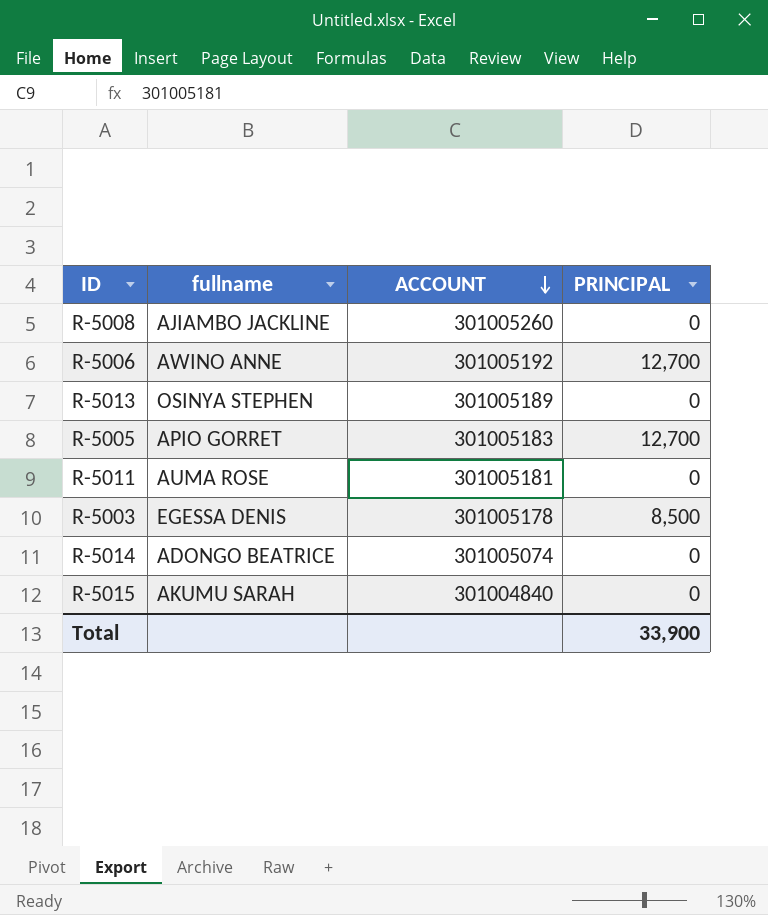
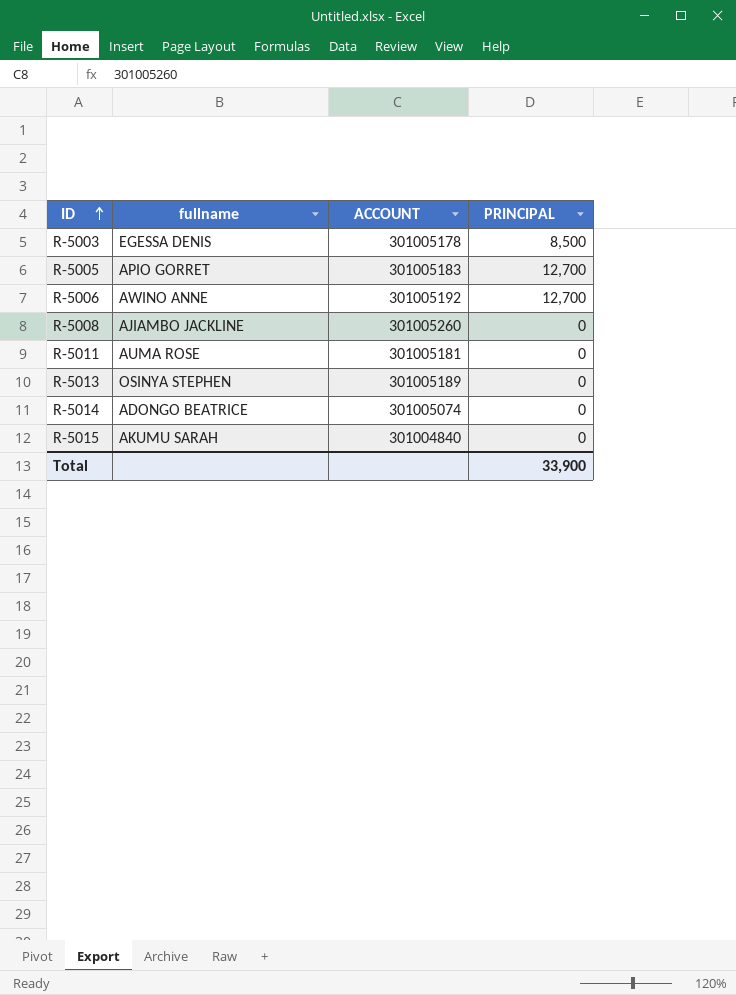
row order: ACCOUNT descending -> ID ascending

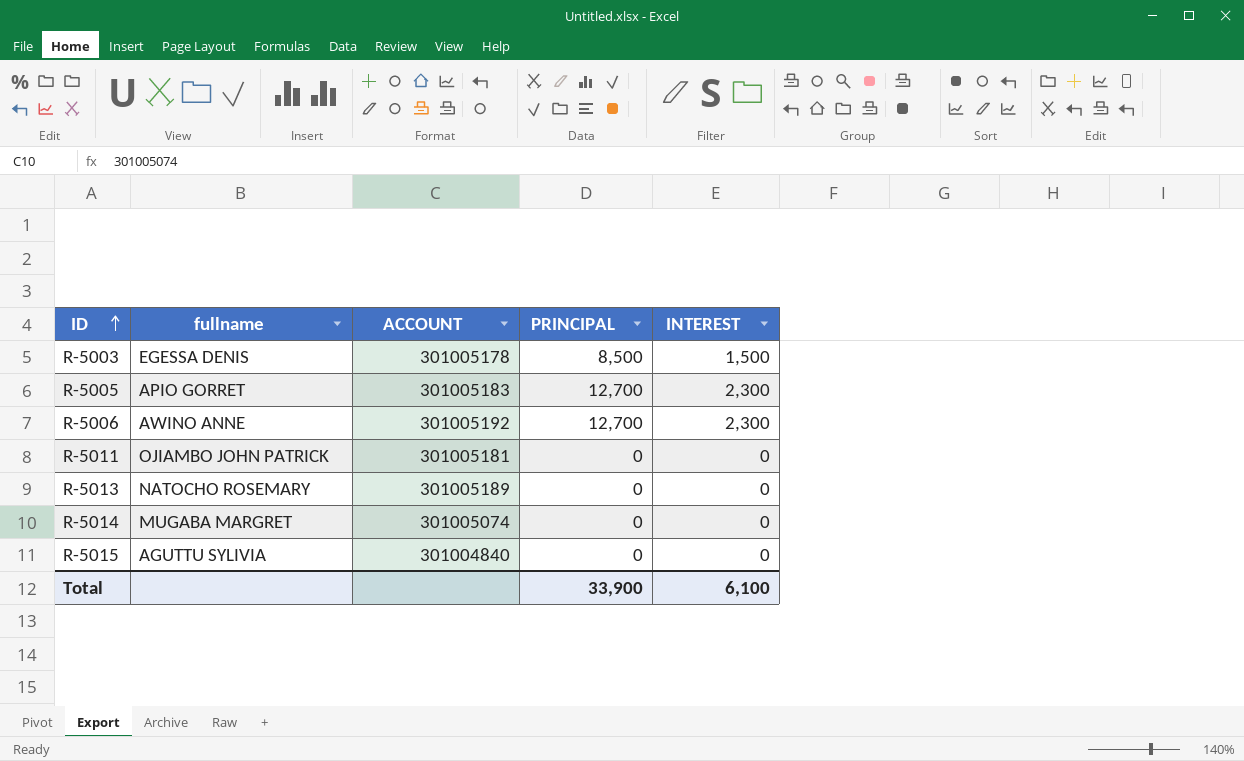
column INTEREST | position: none -> 5
row R-5008: AJIAMBO JACKLINE | 301005260 | 0 -> none
R-5011 | fullname: AUMA ROSE -> OJIAMBO JOHN PATRICK
R-5013 | fullname: OSINYA STEPHEN -> NATOCHO ROSEMARY
R-5014 | fullname: ADONGO BEATRICE -> MUGABA MARGRET
R-5015 | fullname: AKUMU SARAH -> AGUTTU SYLIVIA

